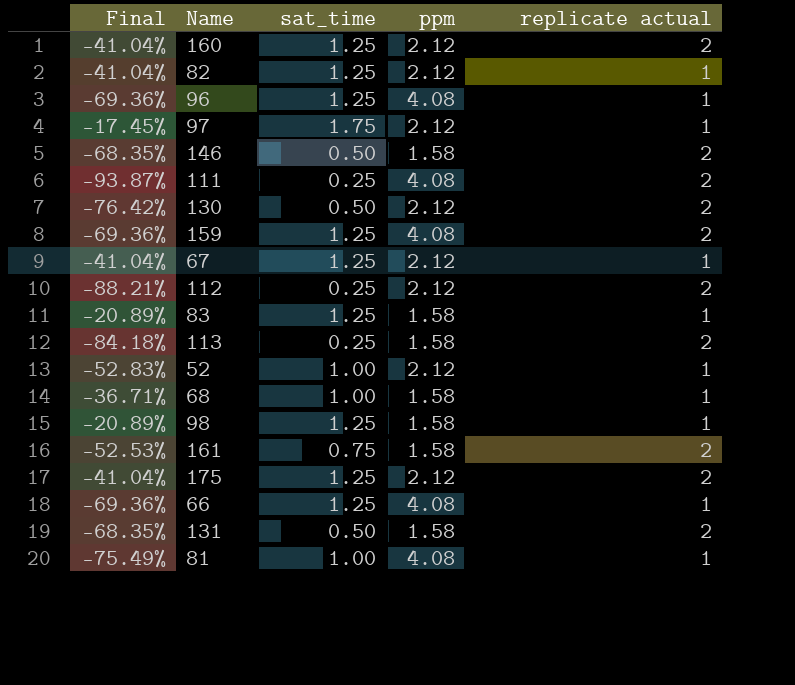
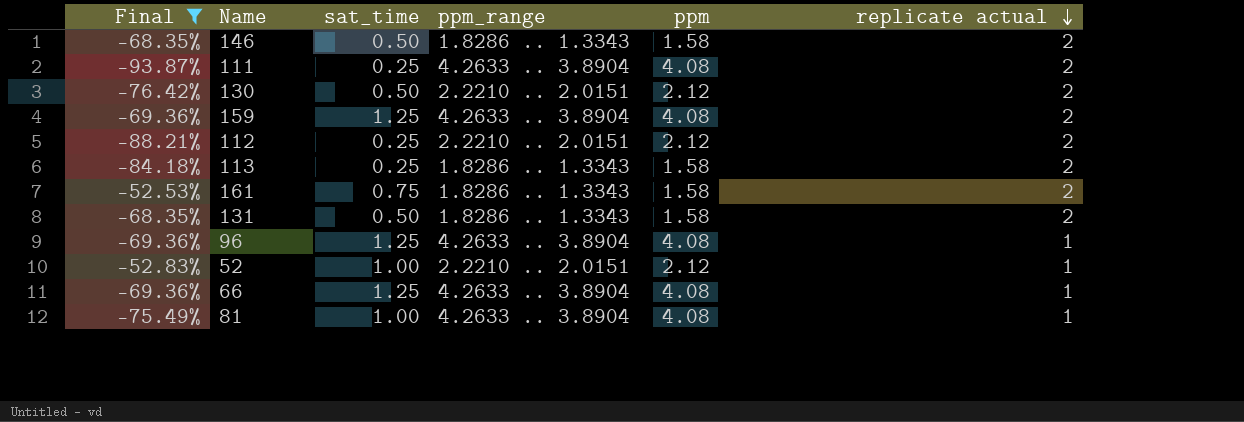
filter: none -> Final <= -52.53%
row order: none -> replicate actual descending
column ppm_range | position: none -> 4

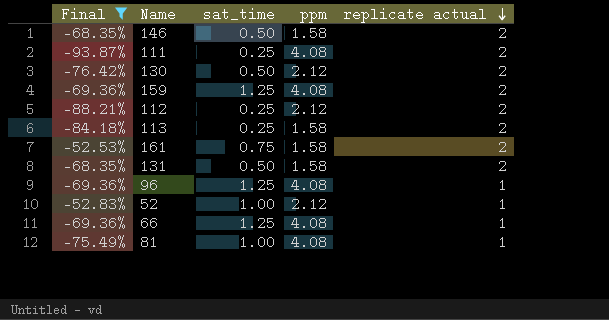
column ppm_range | position: 4 -> none

